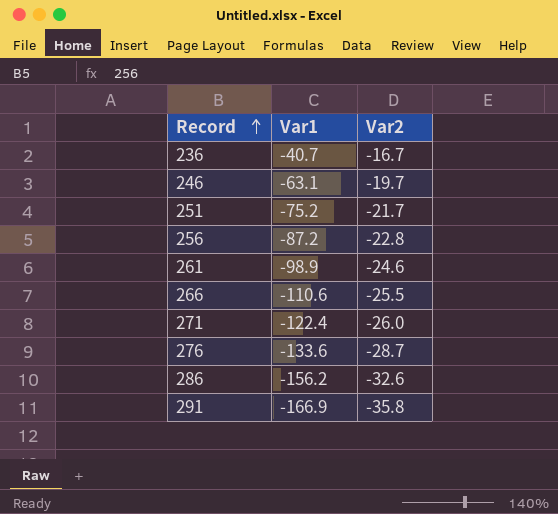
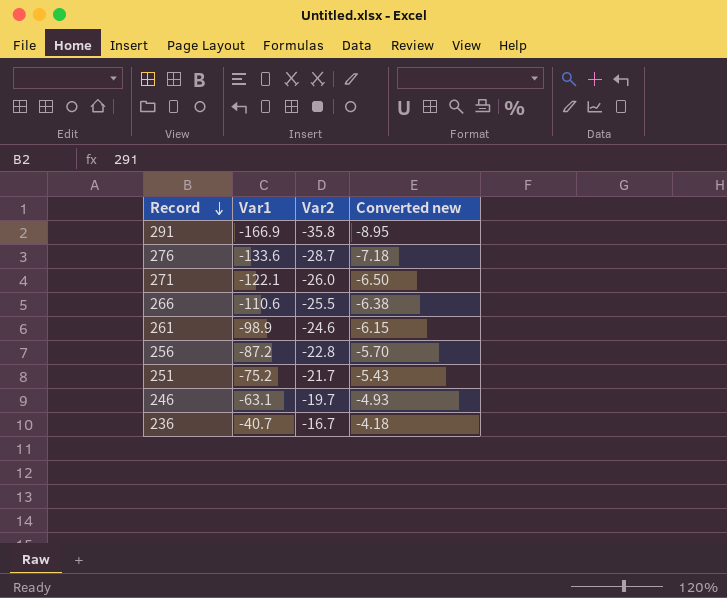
row order: Record ascending -> Record descending
column Converted new | formula: none -> [Var2] * 0.25
row 286: -156.2 | -32.6 -> none
271 | Var1: -122.4 -> -122.1

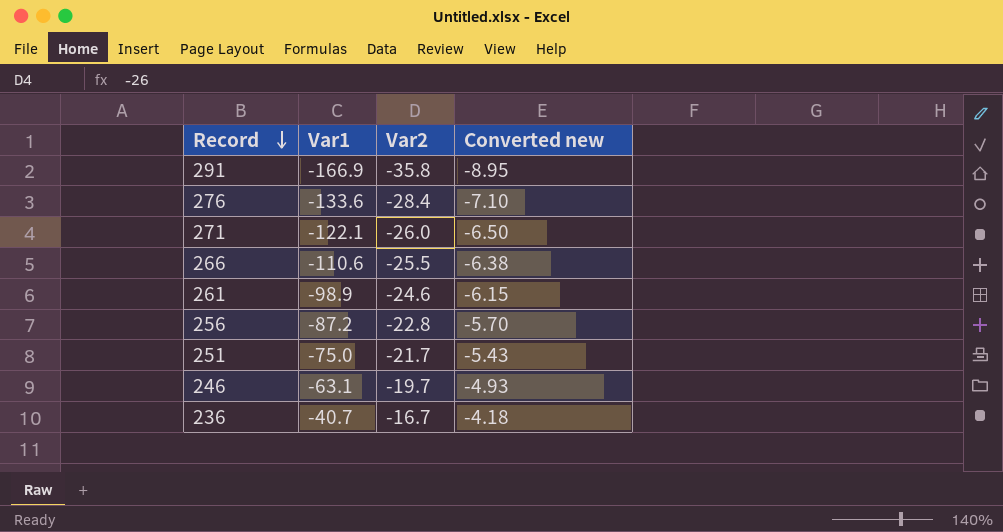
276 | Var2: -28.7 -> -28.4
276 | Converted new: -7.18 -> -7.10
251 | Var1: -75.2 -> -75.0

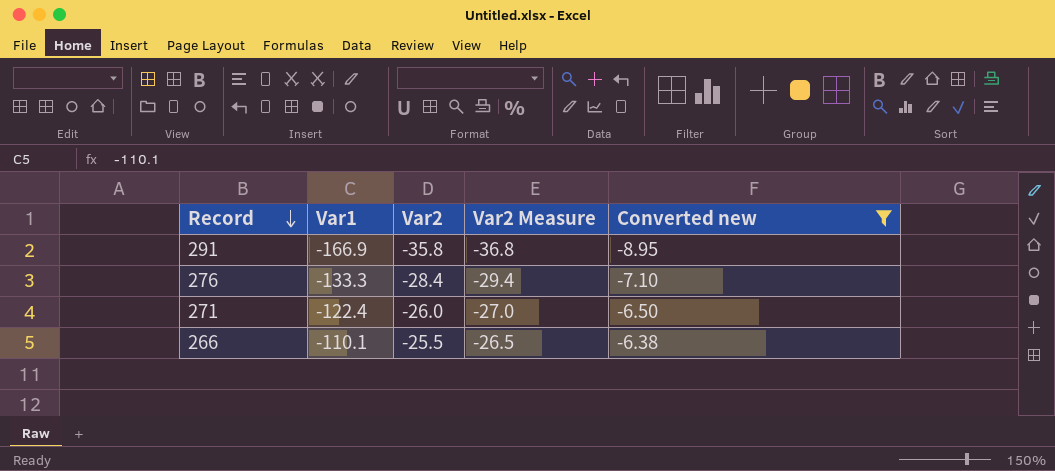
filter: none -> Converted new <= -6.38
column Var2 Measure | formula: none -> [Var2] - 1
276 | Var1: -133.6 -> -133.3
271 | Var1: -122.1 -> -122.4
266 | Var1: -110.6 -> -110.1

